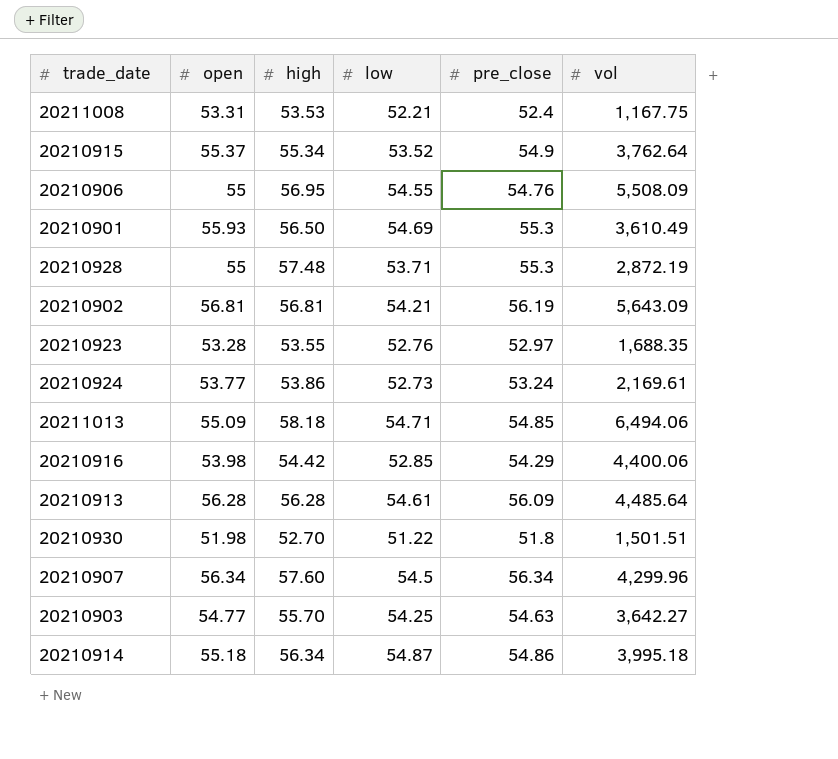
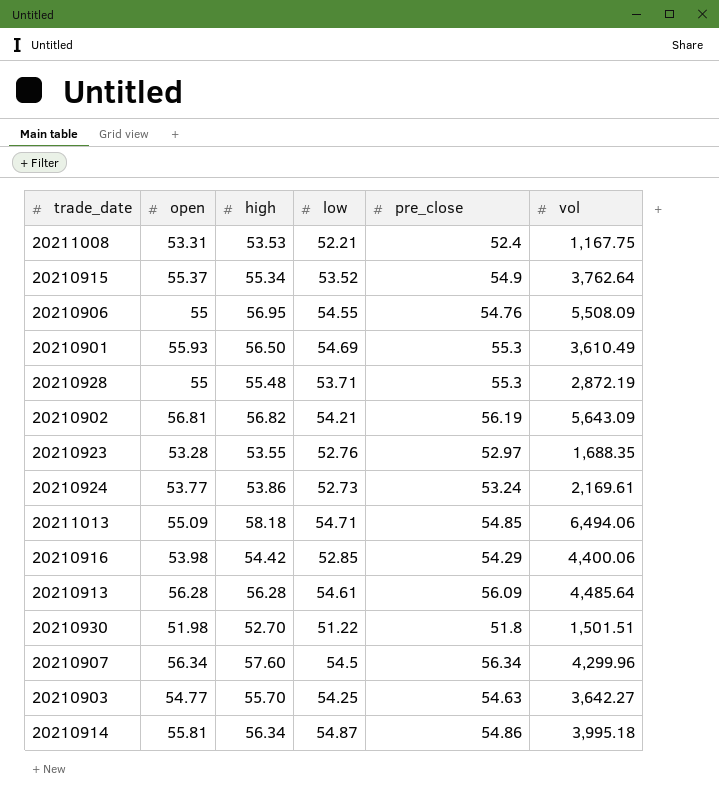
20210928 | high: 57.48 -> 55.48
20210902 | high: 56.81 -> 56.82
20210914 | open: 55.18 -> 55.81

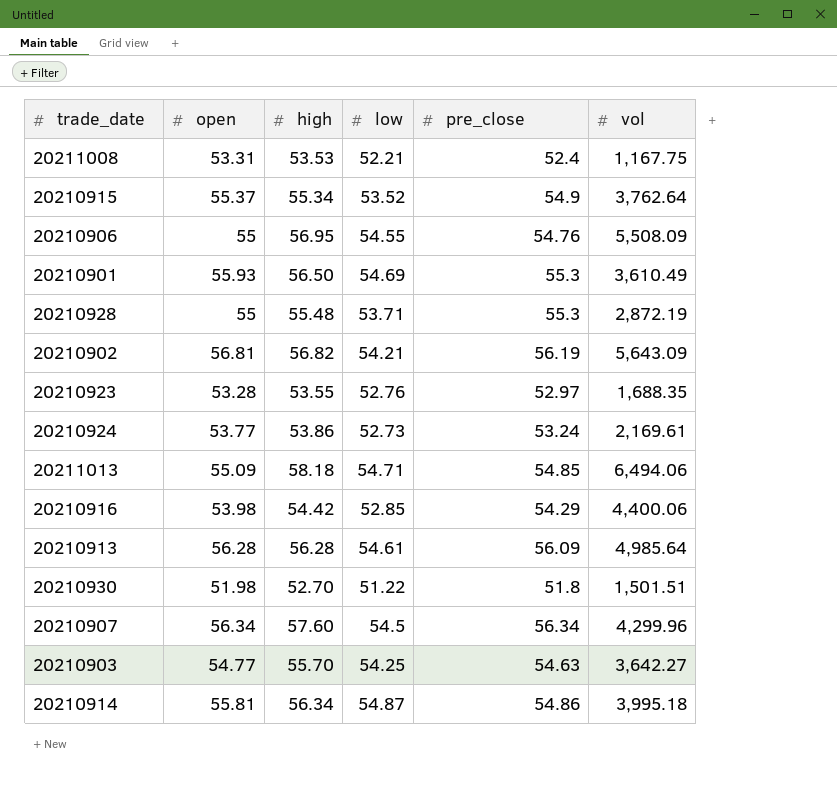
20210913 | vol: 4,485.64 -> 4,985.64

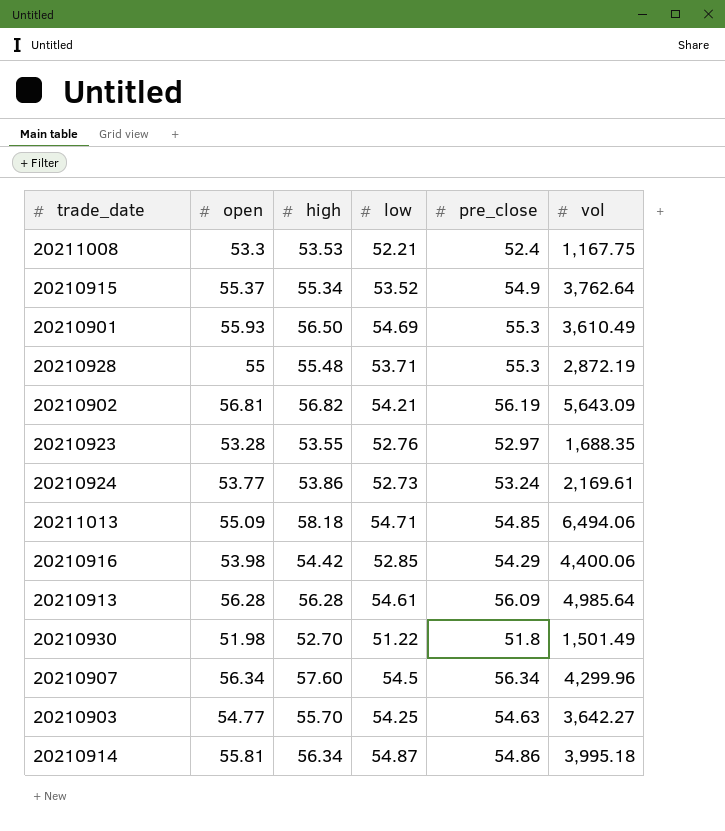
row 20210906: 55 | 56.95 | 54.55 | 54.76 | 5,508.09 -> none
20211008 | open: 53.31 -> 53.3
20210930 | vol: 1,501.51 -> 1,501.49

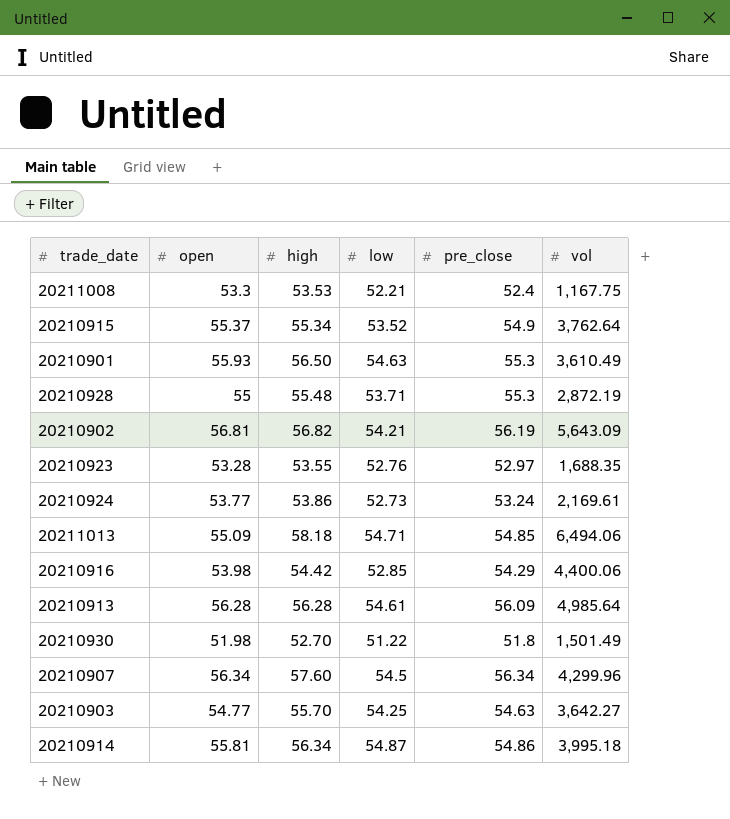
20210901 | low: 54.69 -> 54.63

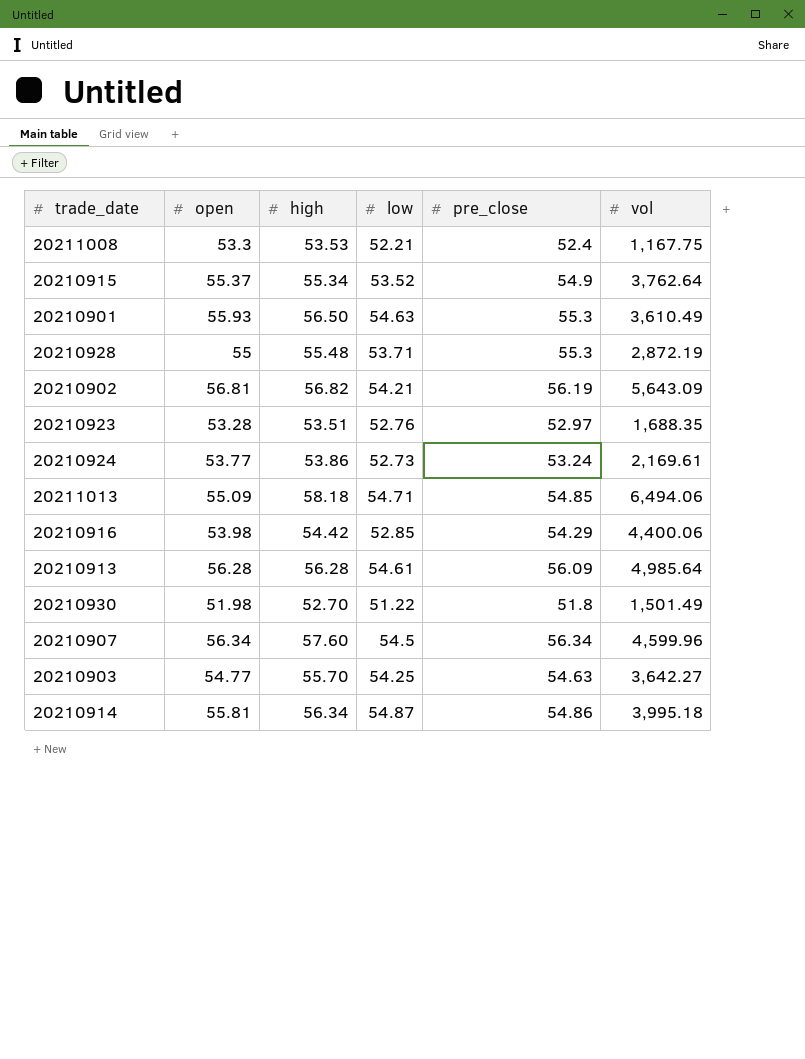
20210923 | high: 53.55 -> 53.51
20210907 | vol: 4,299.96 -> 4,599.96

